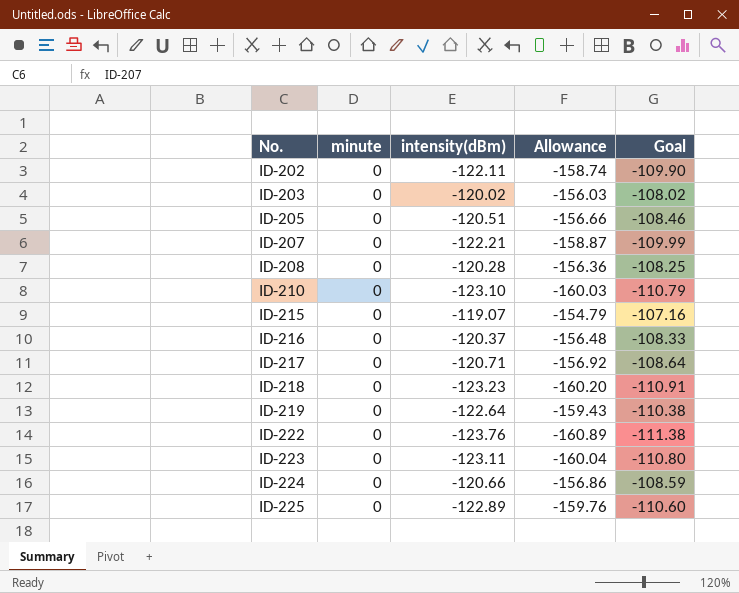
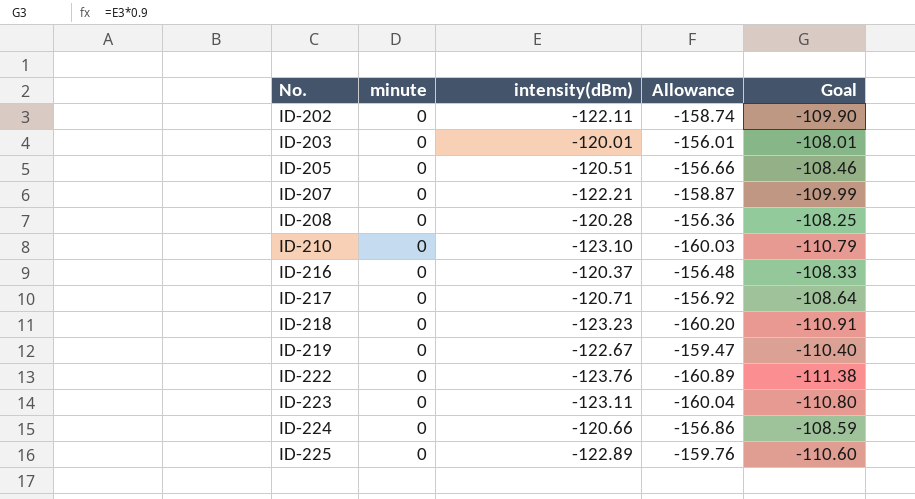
row ID-215: 0 | -119.07 | -154.79 | -107.16 -> none
ID-203 | intensity(dBm): -120.02 -> -120.01
ID-203 | Allowance: -156.03 -> -156.01
ID-203 | Goal: -108.02 -> -108.01
ID-219 | intensity(dBm): -122.64 -> -122.67
ID-219 | Allowance: -159.43 -> -159.47
ID-219 | Goal: -110.38 -> -110.40

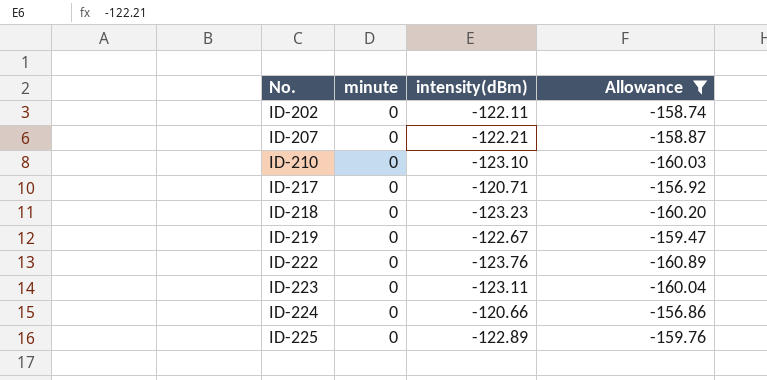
filter: none -> Allowance <= -156.86
column Goal | formula: [intensity(dBm)] * 0.9 -> none

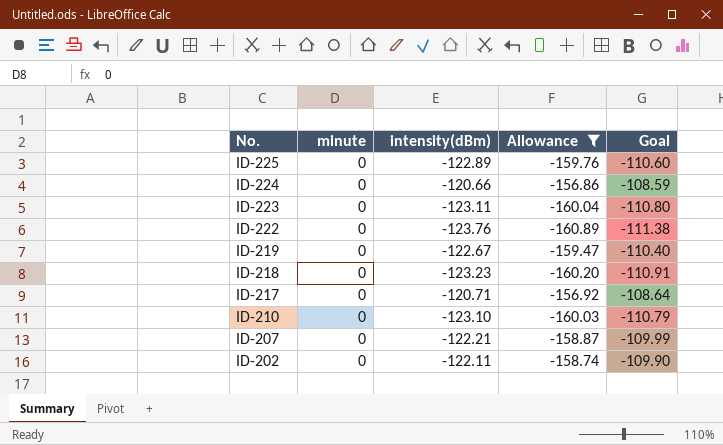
row order: No. ascending -> No. descending
column Goal | formula: none -> [intensity(dBm)] * 0.9

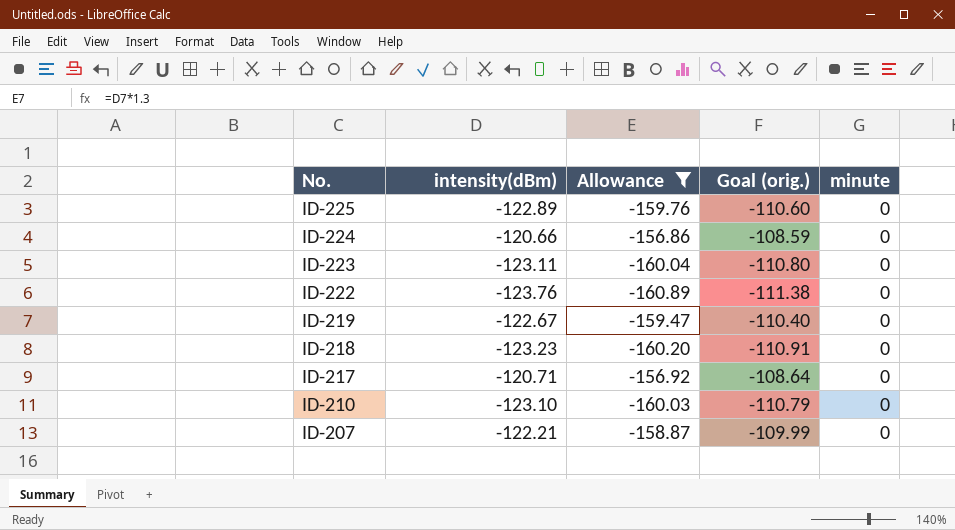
column name: Goal -> Goal (orig.)
column minute | position: 2 -> 5
row ID-202: 0 | -122.11 | -158.74 | -109.90 -> none

